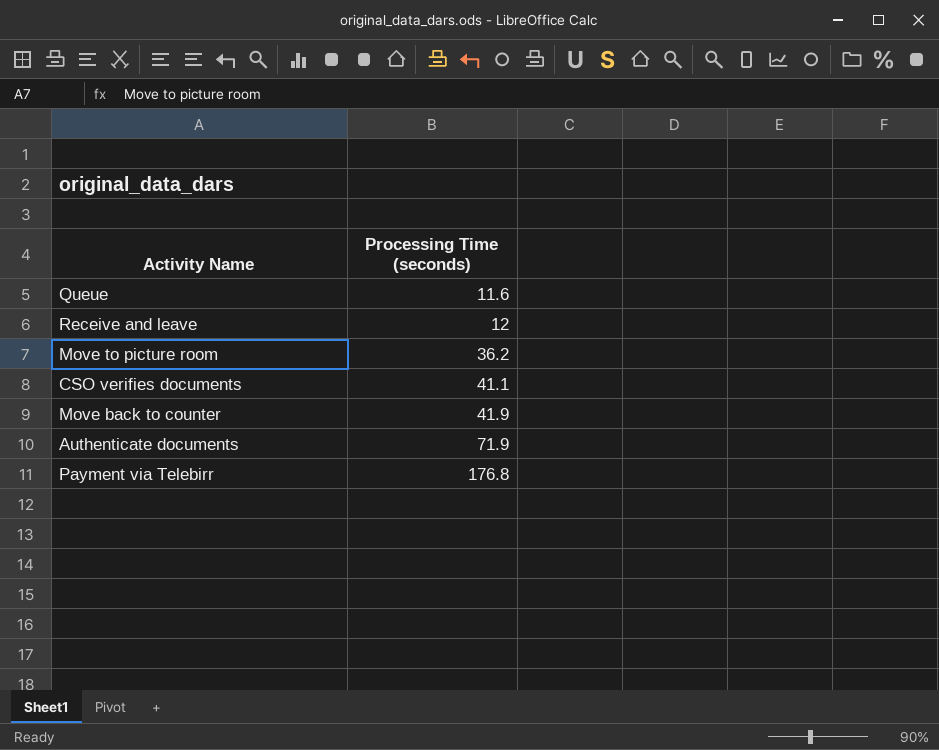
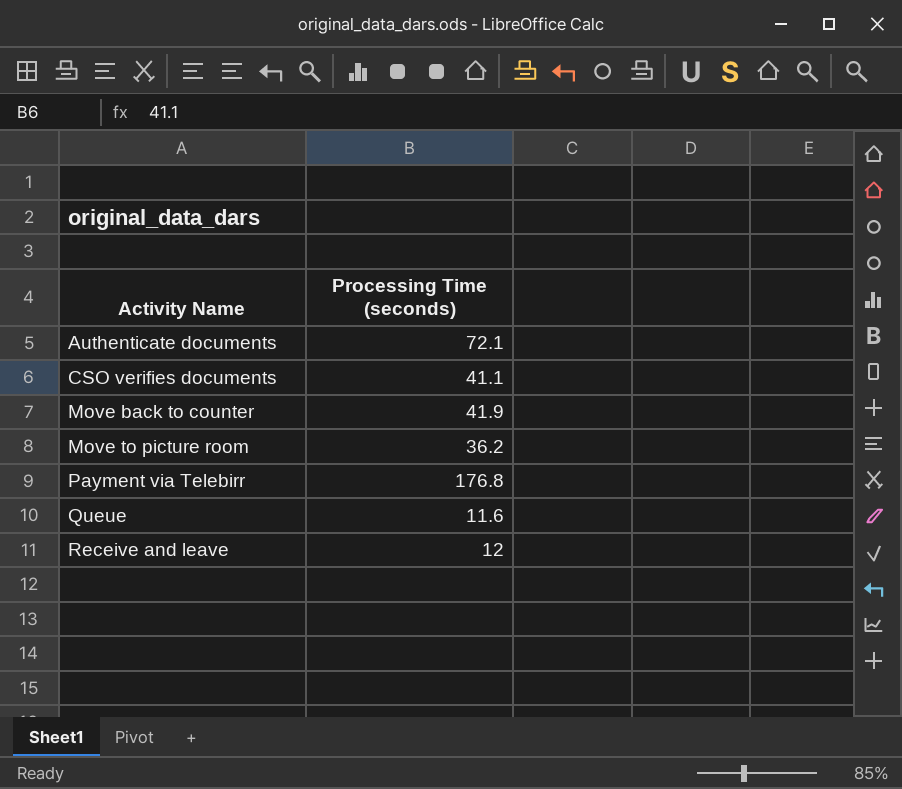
row order: Processing Time (seconds) ascending -> Activity Name ascending
Authenticate documents | Processing Time (seconds): 71.9 -> 72.1

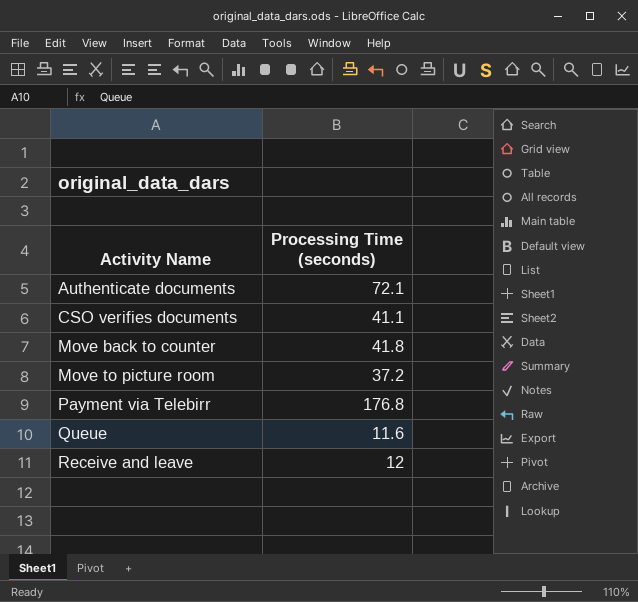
Move back to counter | Processing Time (seconds): 41.9 -> 41.8
Move to picture room | Processing Time (seconds): 36.2 -> 37.2

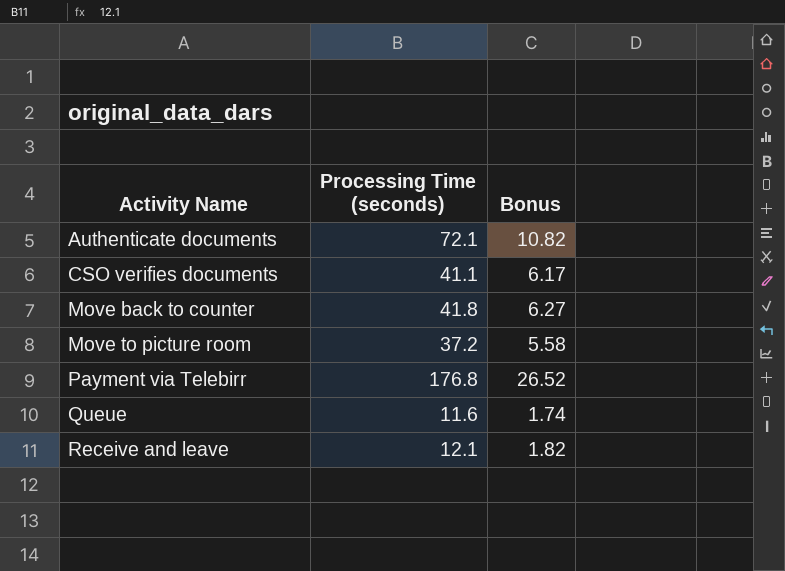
column Bonus | formula: none -> [Processing Time (seconds)] * 0.15
Receive and leave | Processing Time (seconds): 12 -> 12.1

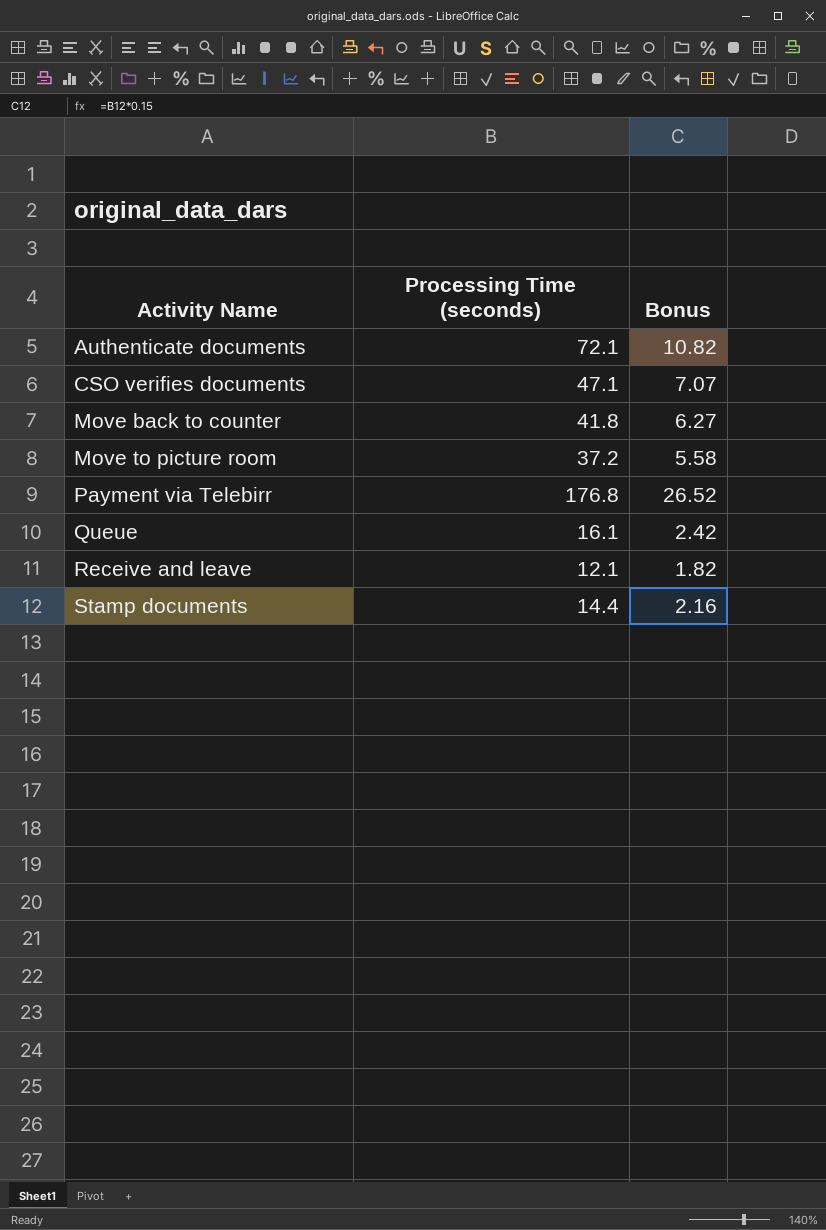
CSO verifies documents | Processing Time (seconds): 41.1 -> 47.1
CSO verifies documents | Bonus: 6.17 -> 7.07
Queue | Processing Time (seconds): 11.6 -> 16.1
Queue | Bonus: 1.74 -> 2.42
row Stamp documents: none -> 14.4 | 2.16

